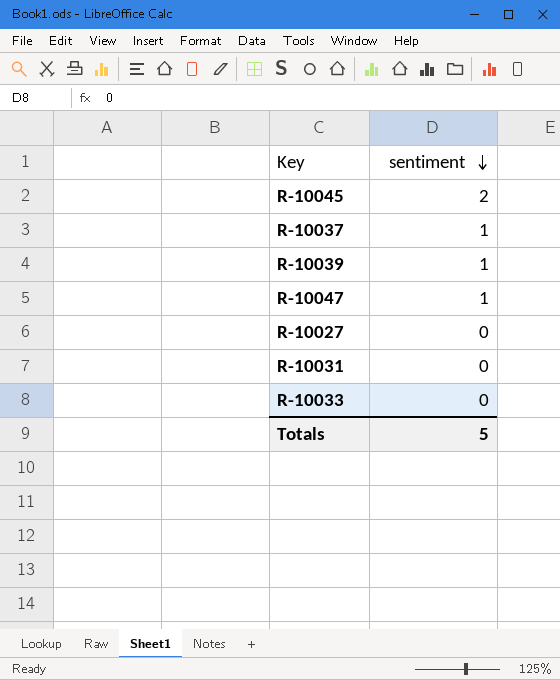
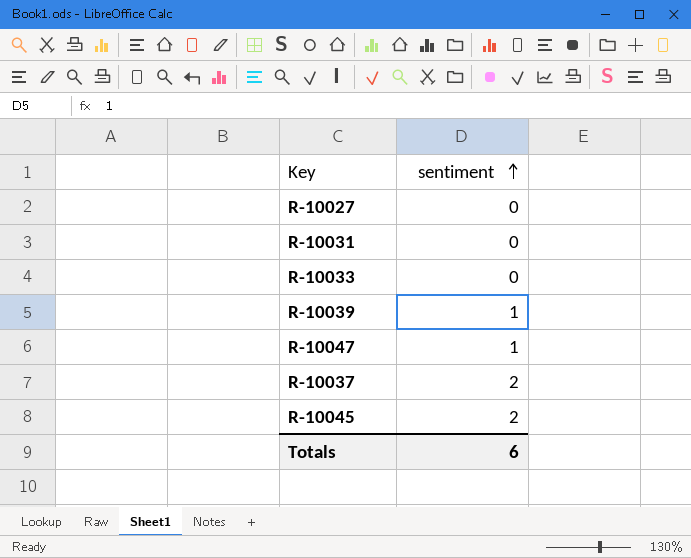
row order: sentiment descending -> sentiment ascending
R-10037 | sentiment: 1 -> 2
Totals | sentiment: 5 -> 6

